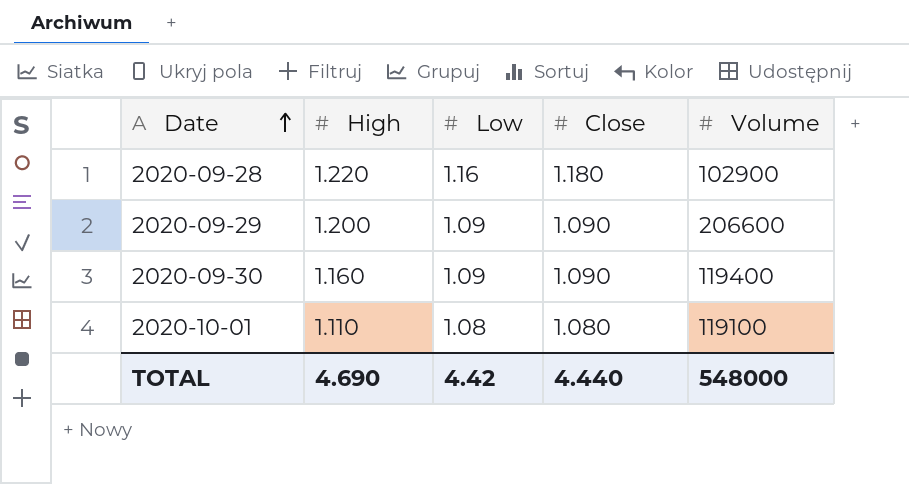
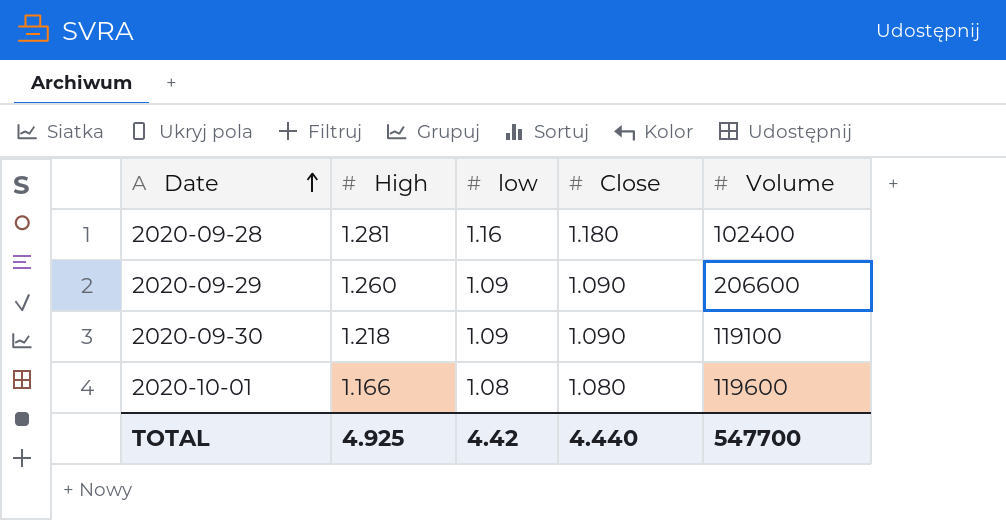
column name: Low -> low
2020-09-28 | High: 1.220 -> 1.281
2020-09-28 | Volume: 102900 -> 102400
2020-09-29 | High: 1.200 -> 1.260
2020-09-30 | High: 1.160 -> 1.218
2020-09-30 | Volume: 119400 -> 119100
2020-10-01 | High: 1.110 -> 1.166
2020-10-01 | Volume: 119100 -> 119600
TOTAL | High: 4.690 -> 4.925
TOTAL | Volume: 548000 -> 547700

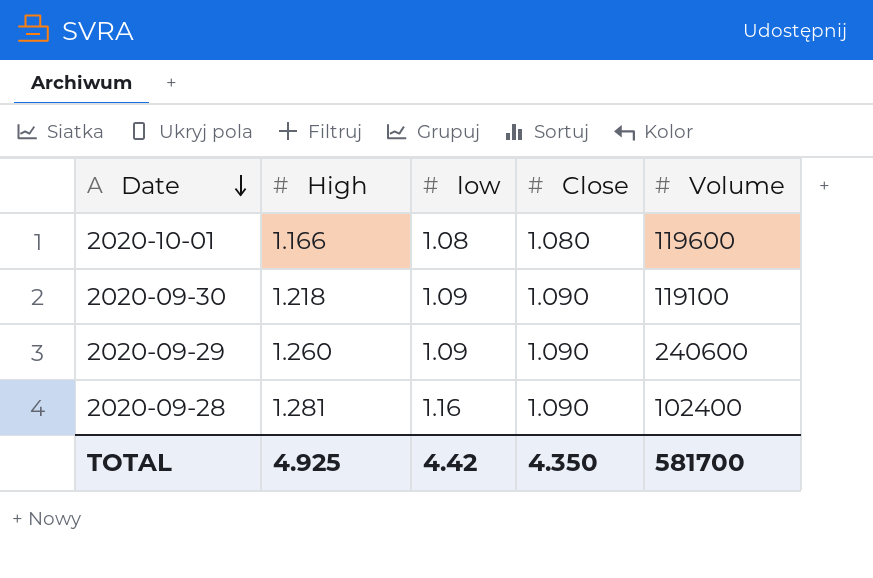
row order: Date ascending -> Date descending
2020-09-29 | Volume: 206600 -> 240600
2020-09-28 | Close: 1.180 -> 1.090
TOTAL | Close: 4.440 -> 4.350
TOTAL | Volume: 547700 -> 581700

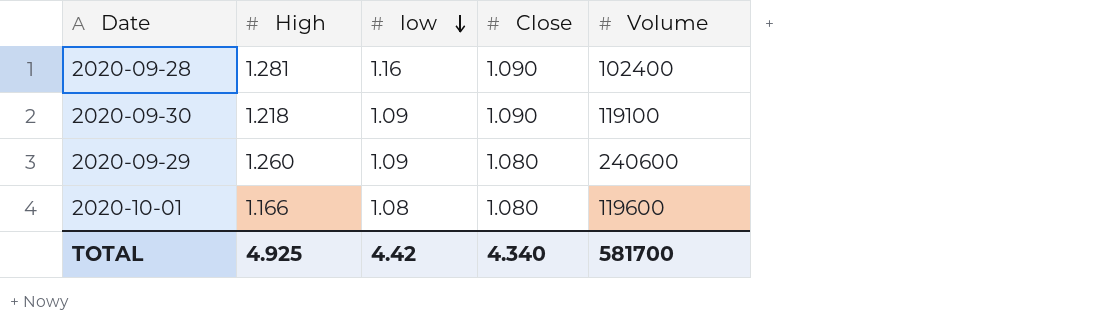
row order: Date descending -> low descending
2020-09-29 | Close: 1.090 -> 1.080
TOTAL | Close: 4.350 -> 4.340

